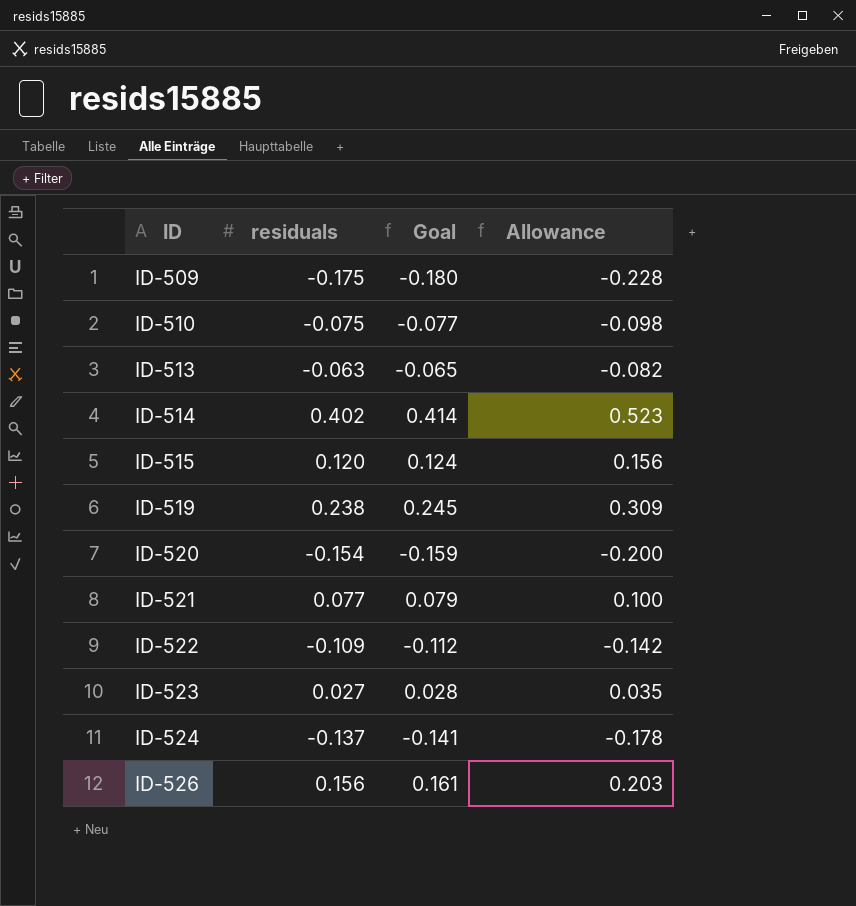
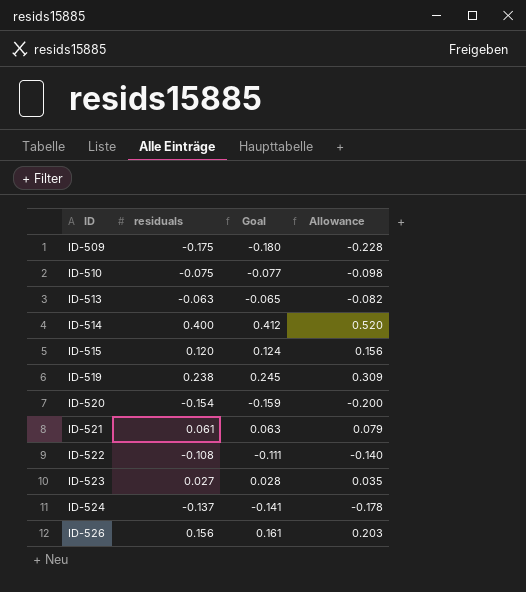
ID-514 | residuals: 0.402 -> 0.400
ID-514 | Goal: 0.414 -> 0.412
ID-514 | Allowance: 0.523 -> 0.520
ID-521 | residuals: 0.077 -> 0.061
ID-521 | Goal: 0.079 -> 0.063
ID-521 | Allowance: 0.100 -> 0.079
ID-522 | residuals: -0.109 -> -0.108
ID-522 | Goal: -0.112 -> -0.111
ID-522 | Allowance: -0.142 -> -0.140

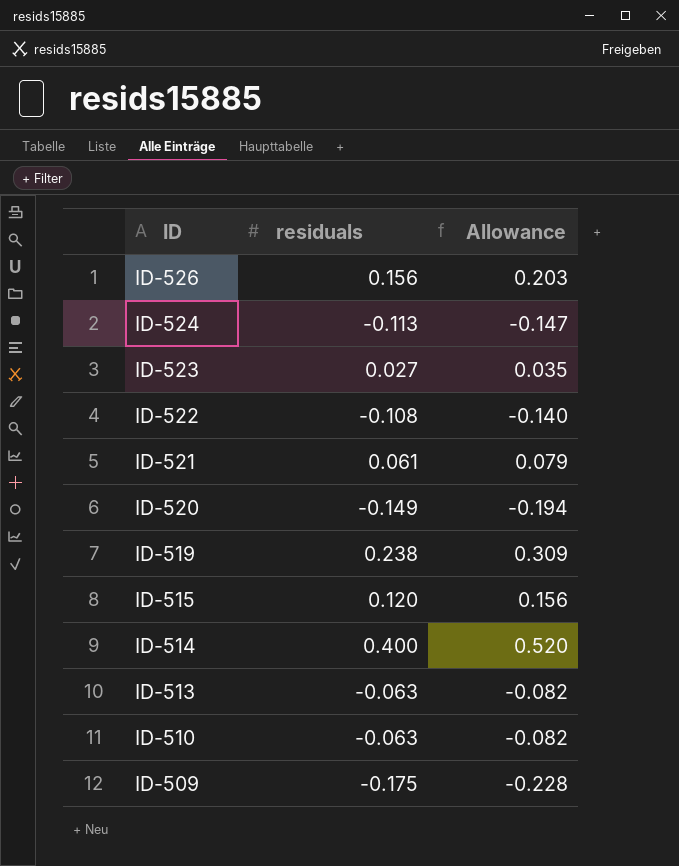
row order: ID ascending -> ID descending
column Goal | formula: [residuals] * 1.03 -> none
ID-524 | residuals: -0.137 -> -0.113
ID-524 | Allowance: -0.178 -> -0.147
ID-520 | residuals: -0.154 -> -0.149
ID-520 | Allowance: -0.200 -> -0.194
ID-510 | residuals: -0.075 -> -0.063
ID-510 | Allowance: -0.098 -> -0.082

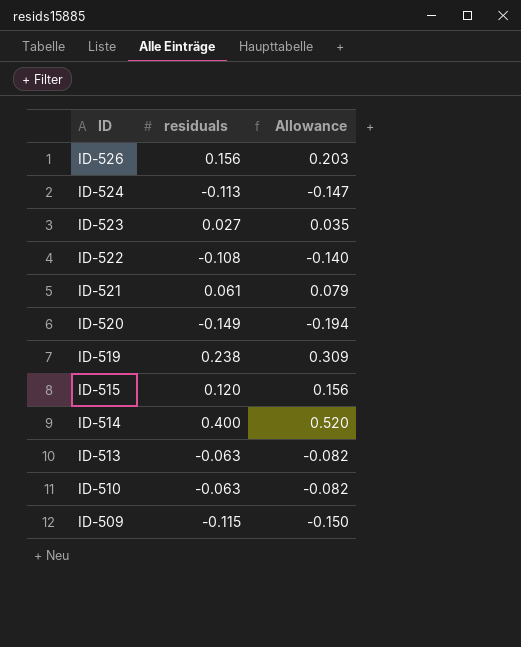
ID-509 | residuals: -0.175 -> -0.115
ID-509 | Allowance: -0.228 -> -0.150

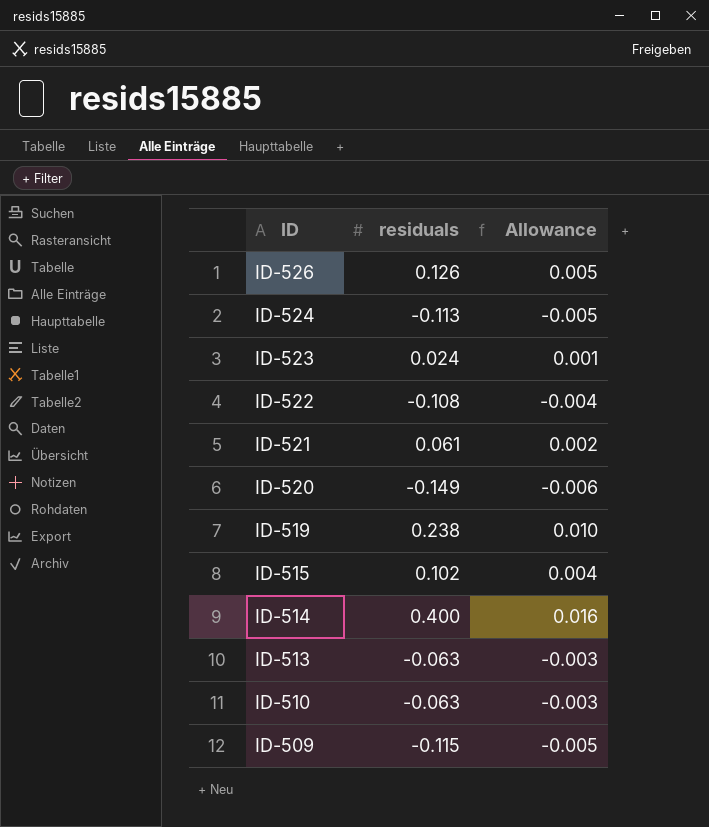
column Allowance | formula: [residuals] * 1.3 -> [residuals] * 0.04
ID-526 | residuals: 0.156 -> 0.126
ID-523 | residuals: 0.027 -> 0.024
ID-515 | residuals: 0.120 -> 0.102

